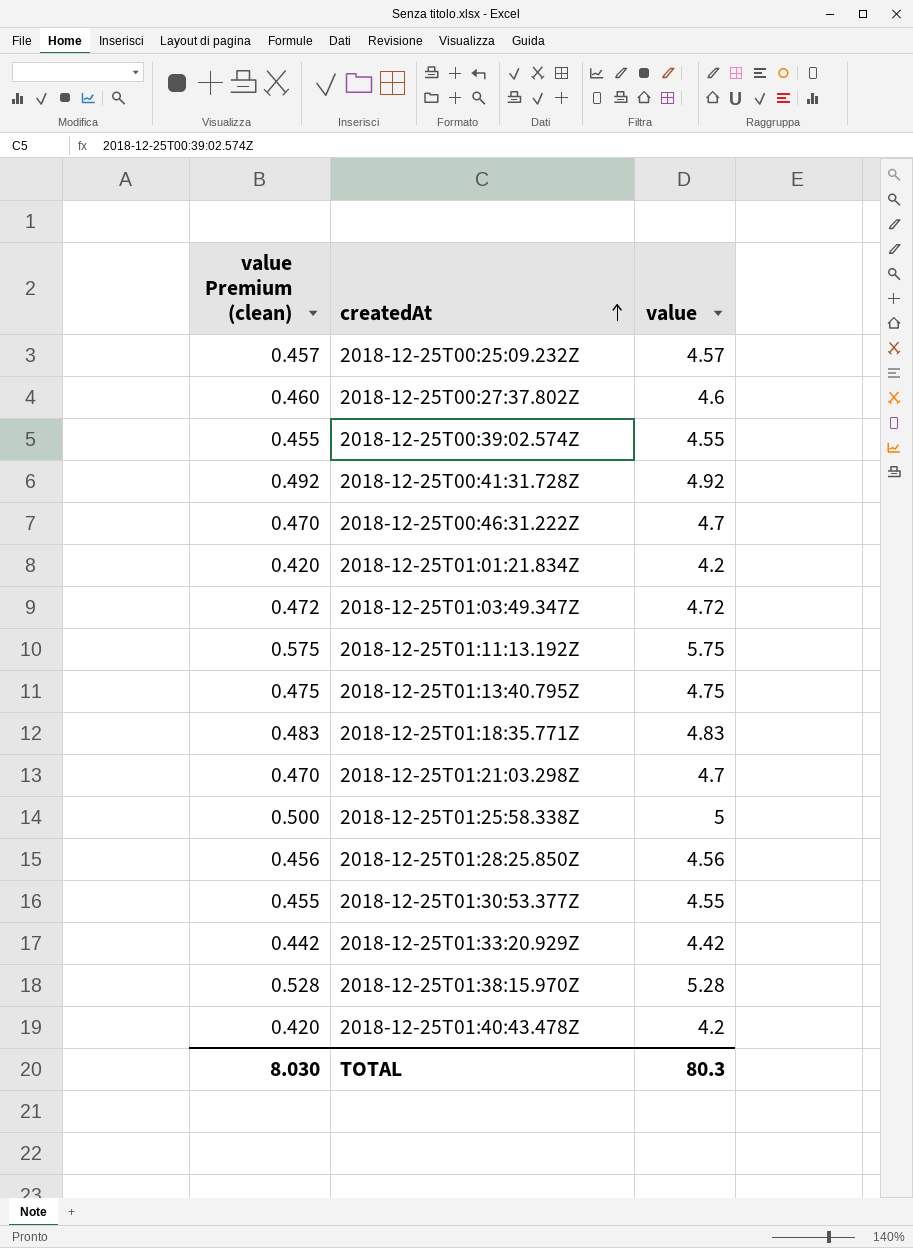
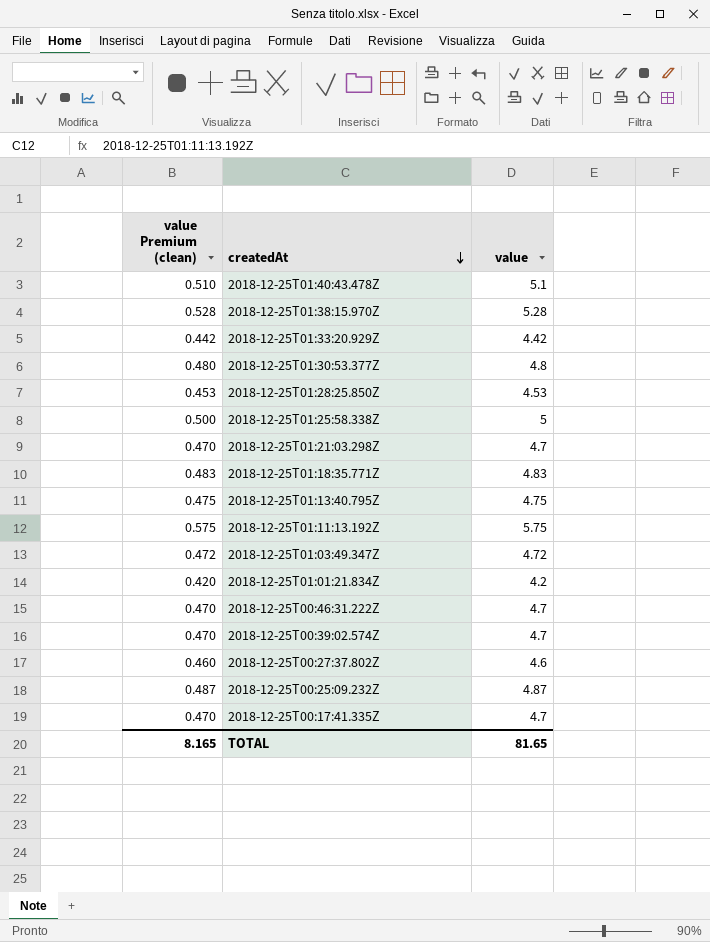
row order: createdAt ascending -> createdAt descending
row 2018-12-25T00:41:31.728Z: 0.492 | 4.92 -> none
2018-12-25T01:40:43.478Z | value Premium (clean): 0.420 -> 0.510
2018-12-25T01:40:43.478Z | value: 4.2 -> 5.1
2018-12-25T01:30:53.377Z | value Premium (clean): 0.455 -> 0.480
2018-12-25T01:30:53.377Z | value: 4.55 -> 4.8
2018-12-25T01:28:25.850Z | value Premium (clean): 0.456 -> 0.453
2018-12-25T01:28:25.850Z | value: 4.56 -> 4.53
2018-12-25T00:39:02.574Z | value Premium (clean): 0.455 -> 0.470
2018-12-25T00:39:02.574Z | value: 4.55 -> 4.7
2018-12-25T00:25:09.232Z | value Premium (clean): 0.457 -> 0.487
2018-12-25T00:25:09.232Z | value: 4.57 -> 4.87
row 2018-12-25T00:17:41.335Z: none -> 0.470 | 4.7
TOTAL | value Premium (clean): 8.030 -> 8.165
TOTAL | value: 80.3 -> 81.65

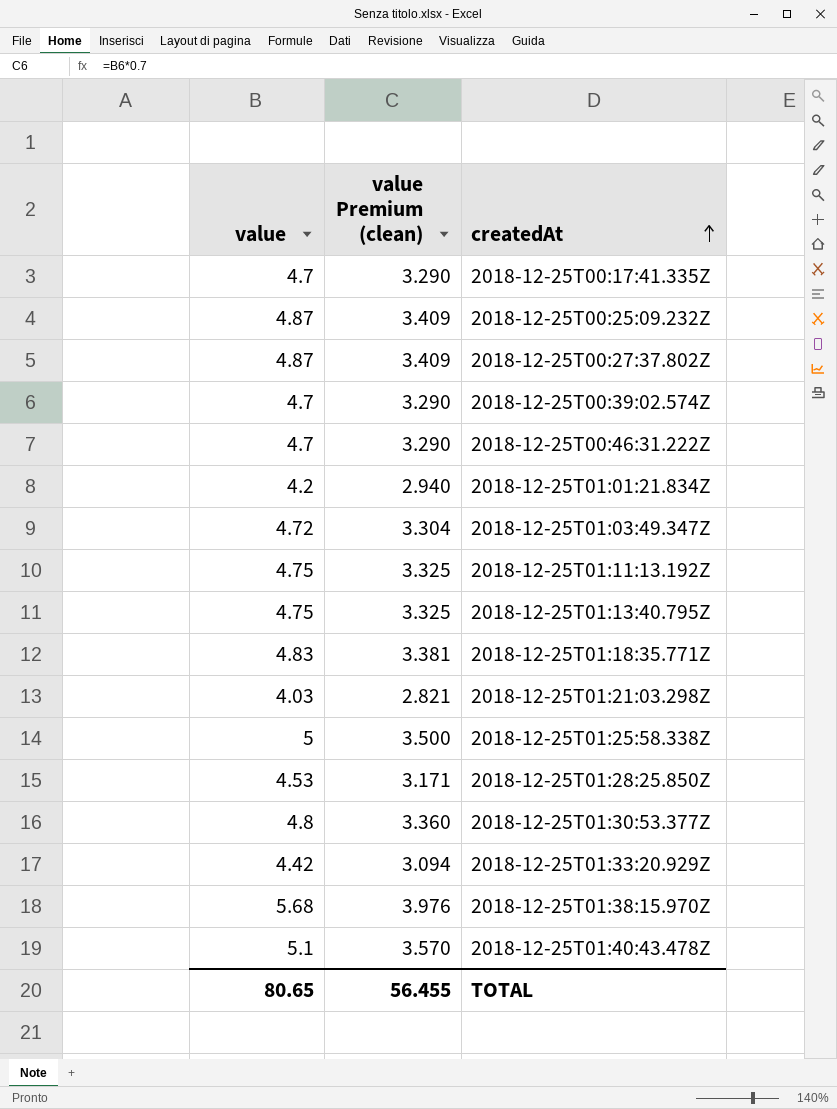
row order: createdAt descending -> createdAt ascending
column value | position: 3 -> 1
column value Premium (clean) | formula: [value] * 0.1 -> [value] * 0.7
2018-12-25T00:27:37.802Z | value: 4.6 -> 4.87
2018-12-25T01:11:13.192Z | value: 5.75 -> 4.75
2018-12-25T01:21:03.298Z | value: 4.7 -> 4.03
2018-12-25T01:38:15.970Z | value: 5.28 -> 5.68
TOTAL | value: 81.65 -> 80.65
TOTAL | value Premium (clean): 8.165 -> 56.455

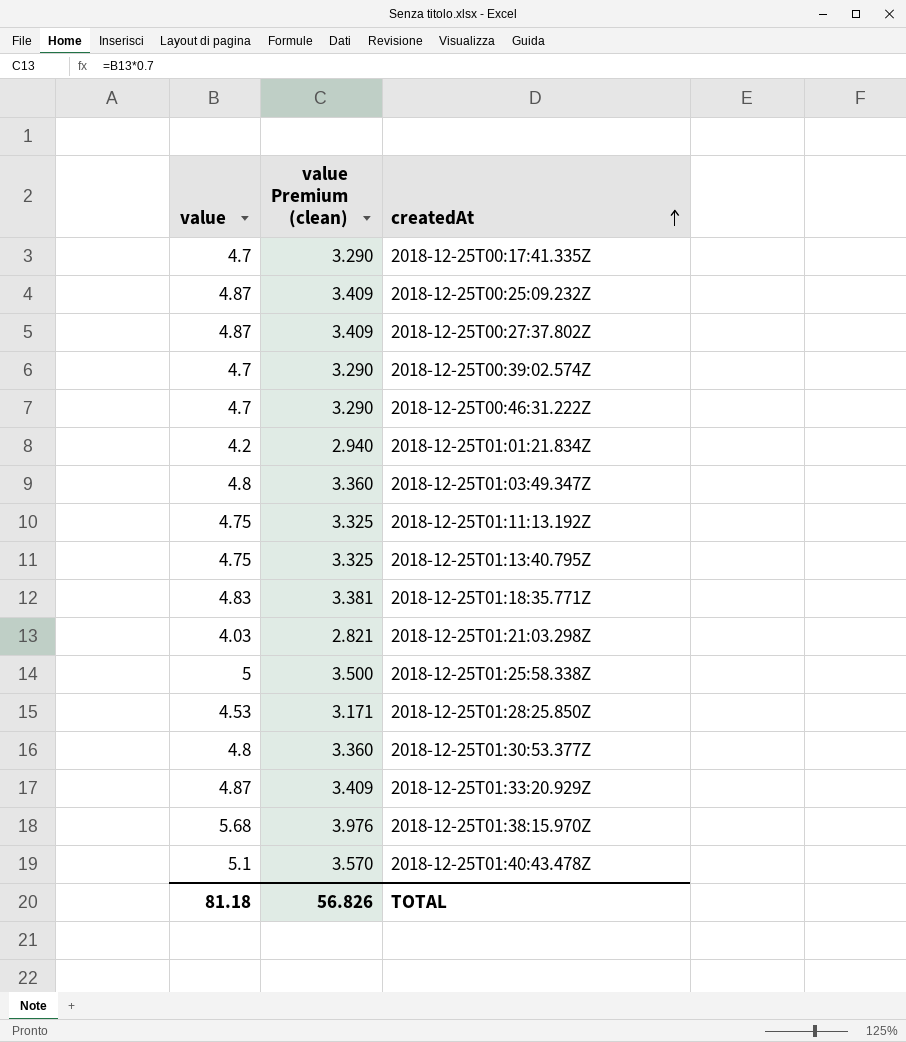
2018-12-25T01:03:49.347Z | value: 4.72 -> 4.8
2018-12-25T01:03:49.347Z | value Premium (clean): 3.304 -> 3.360
2018-12-25T01:33:20.929Z | value: 4.42 -> 4.87
2018-12-25T01:33:20.929Z | value Premium (clean): 3.094 -> 3.409
TOTAL | value: 80.65 -> 81.18
TOTAL | value Premium (clean): 56.455 -> 56.826

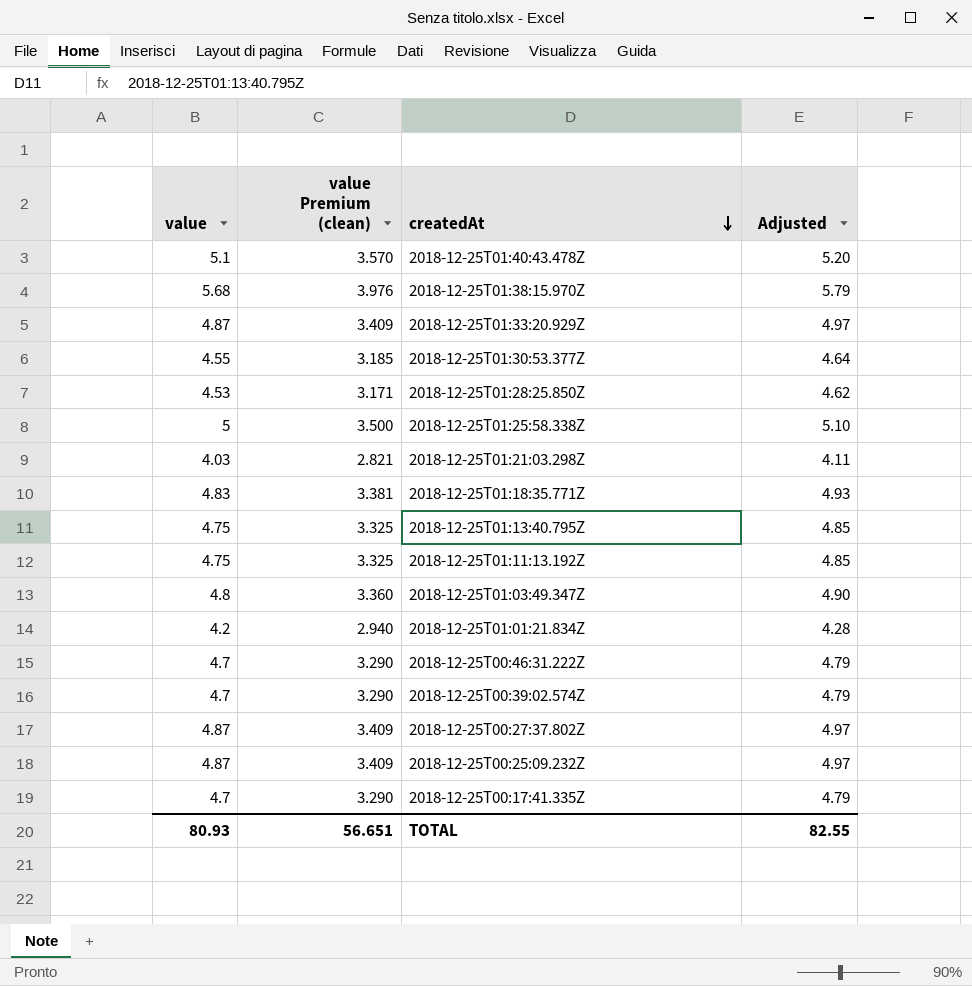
row order: createdAt ascending -> createdAt descending
column Adjusted | formula: none -> [value] * 1.02
2018-12-25T01:30:53.377Z | value: 4.8 -> 4.55
2018-12-25T01:30:53.377Z | value Premium (clean): 3.360 -> 3.185
TOTAL | value: 81.18 -> 80.93
TOTAL | value Premium (clean): 56.826 -> 56.651

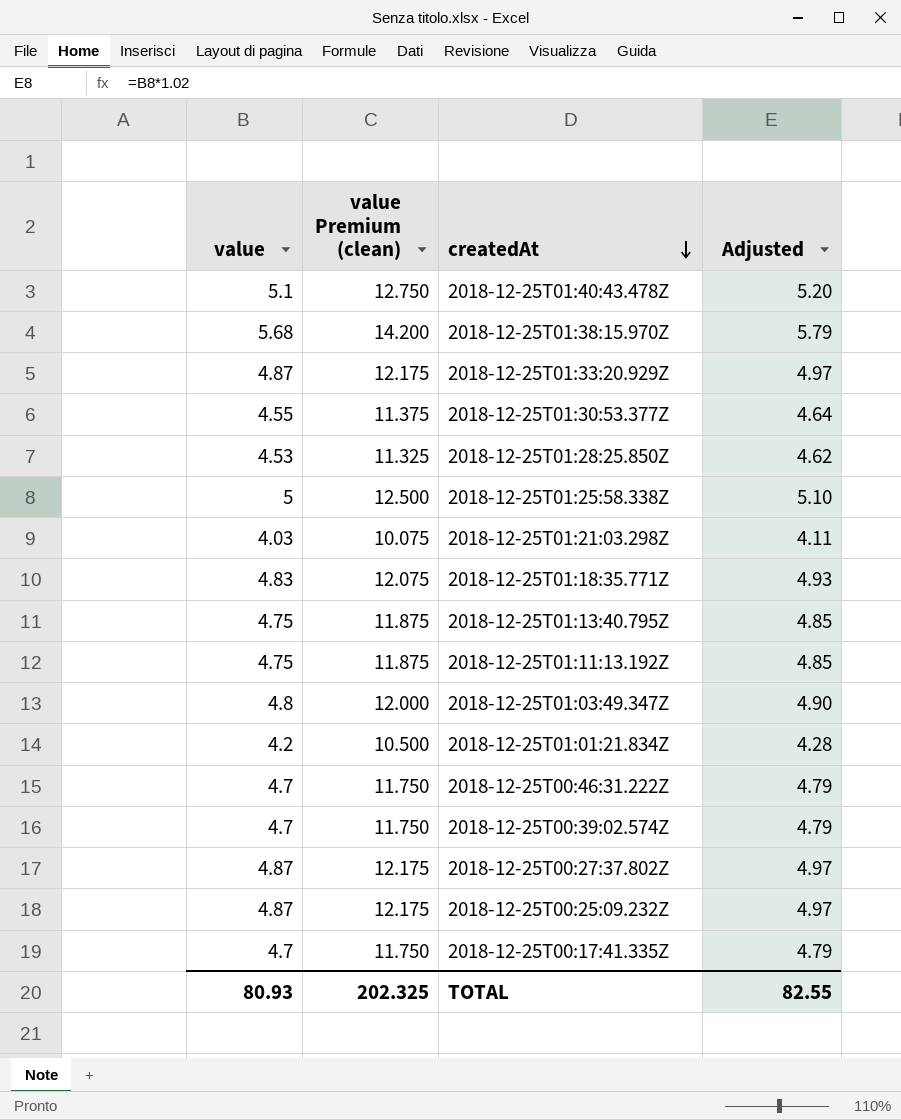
column value Premium (clean) | formula: [value] * 0.7 -> [value] * 2.5
TOTAL | value Premium (clean): 56.651 -> 202.325

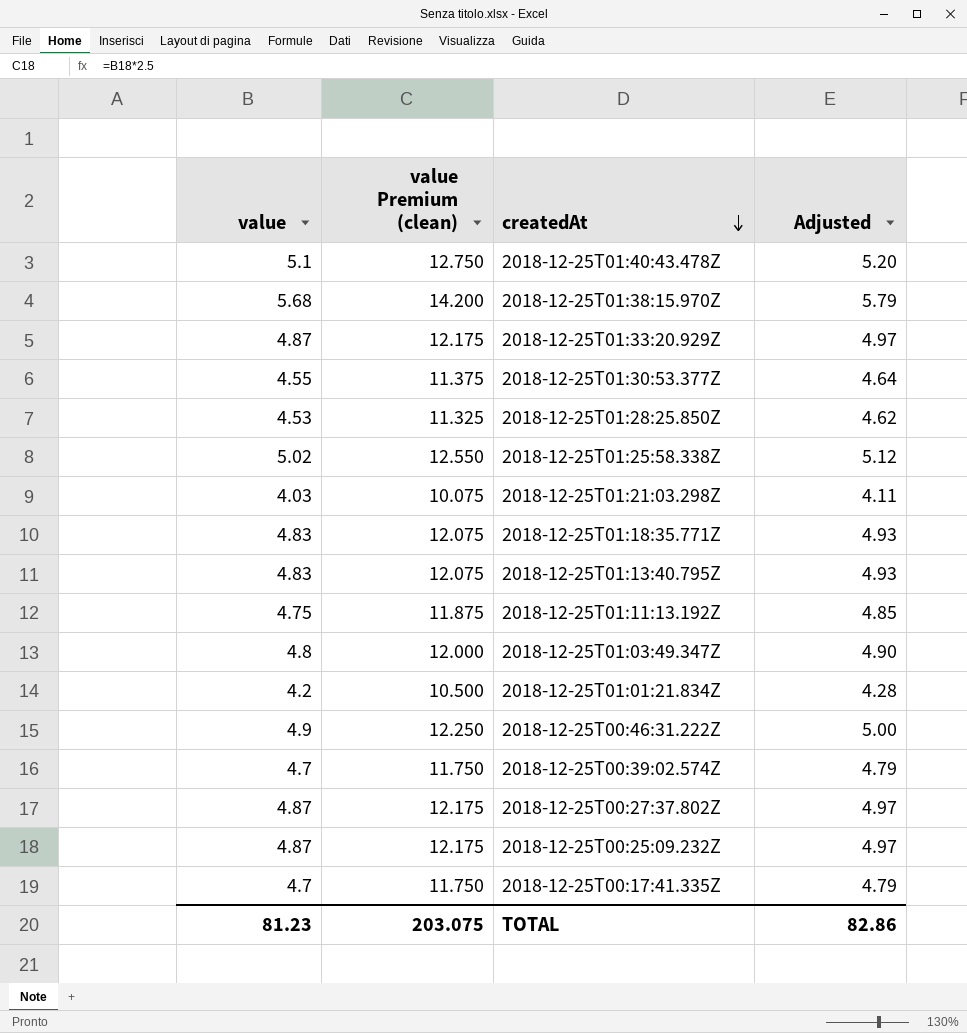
2018-12-25T01:25:58.338Z | value: 5 -> 5.02
2018-12-25T01:25:58.338Z | value Premium (clean): 12.500 -> 12.550
2018-12-25T01:25:58.338Z | Adjusted: 5.10 -> 5.12
2018-12-25T01:13:40.795Z | value: 4.75 -> 4.83
2018-12-25T01:13:40.795Z | value Premium (clean): 11.875 -> 12.075
2018-12-25T01:13:40.795Z | Adjusted: 4.85 -> 4.93
2018-12-25T00:46:31.222Z | value: 4.7 -> 4.9
2018-12-25T00:46:31.222Z | value Premium (clean): 11.750 -> 12.250
2018-12-25T00:46:31.222Z | Adjusted: 4.79 -> 5.00
TOTAL | value: 80.93 -> 81.23
TOTAL | value Premium (clean): 202.325 -> 203.075
TOTAL | Adjusted: 82.55 -> 82.86

